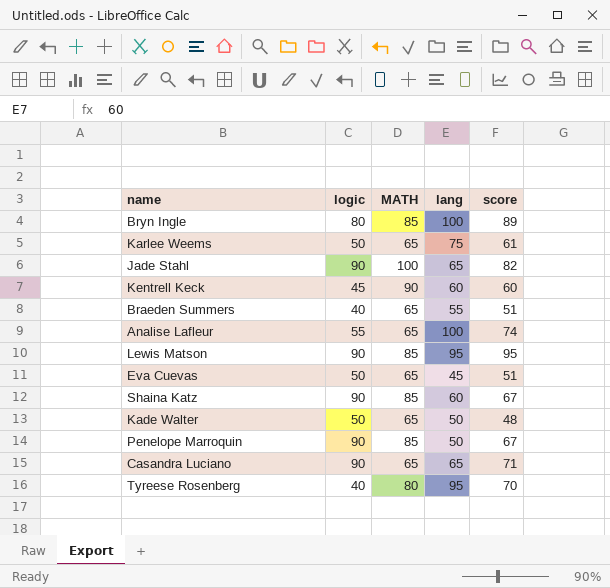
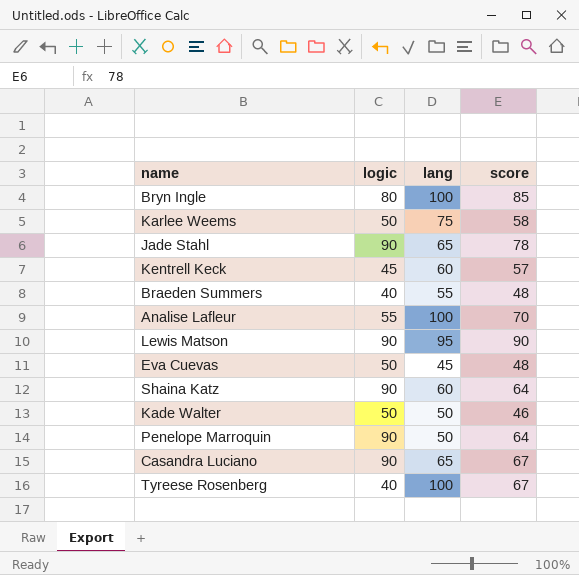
column MATH | position: 3 -> none
Bryn Ingle | score: 89 -> 85
Karlee Weems | score: 61 -> 58
Jade Stahl | score: 82 -> 78
Kentrell Keck | score: 60 -> 57
Braeden Summers | score: 51 -> 48
Analise Lafleur | score: 74 -> 70
Lewis Matson | score: 95 -> 90
Eva Cuevas | score: 51 -> 48
Shaina Katz | score: 67 -> 64
Kade Walter | score: 48 -> 46
Penelope Marroquin | score: 67 -> 64
Casandra Luciano | score: 71 -> 67
Tyreese Rosenberg | lang: 95 -> 100
Tyreese Rosenberg | score: 70 -> 67

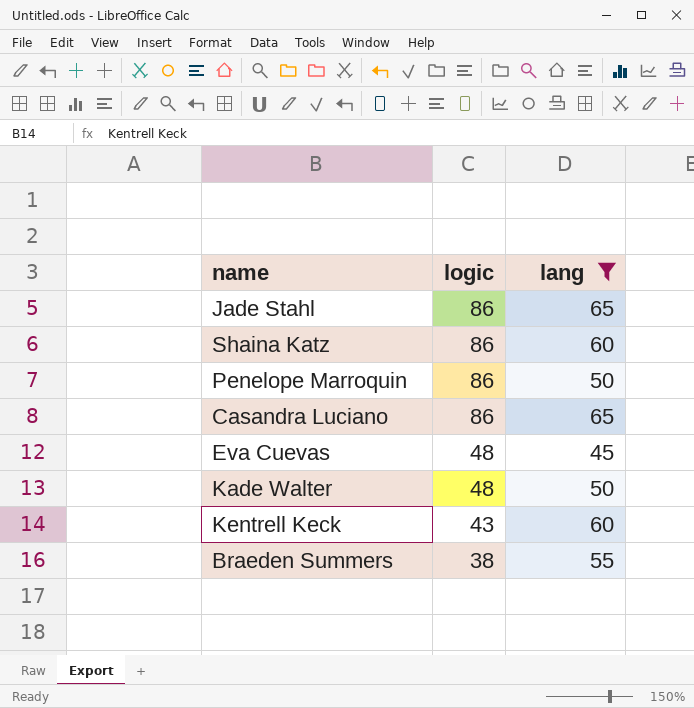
filter: none -> lang <= 65
row order: none -> logic descending
column score | position: 4 -> none
Jade Stahl | logic: 90 -> 86
Shaina Katz | logic: 90 -> 86
Penelope Marroquin | logic: 90 -> 86
Casandra Luciano | logic: 90 -> 86
Eva Cuevas | logic: 50 -> 48
Kade Walter | logic: 50 -> 48
Kentrell Keck | logic: 45 -> 43
Braeden Summers | logic: 40 -> 38

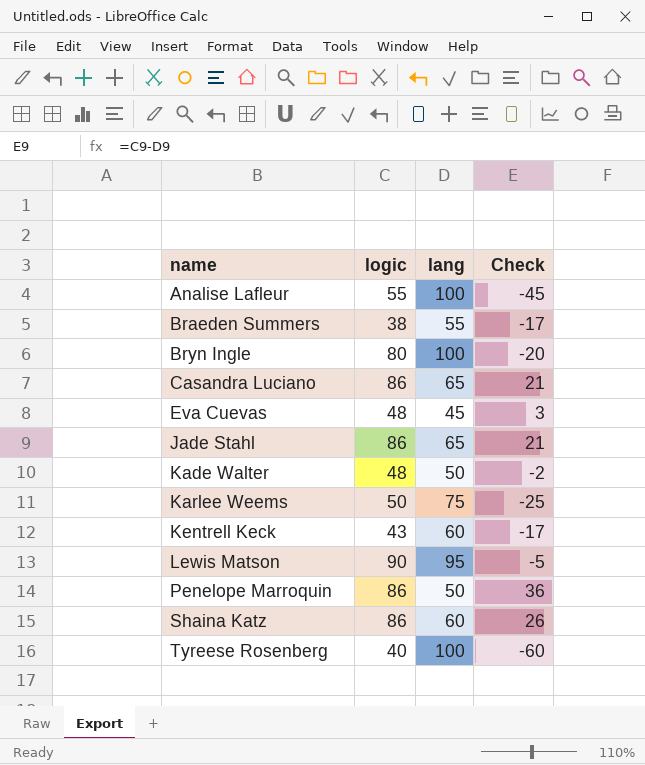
filter: lang <= 65 -> none
row order: logic descending -> name ascending
column Check | formula: none -> [logic] - [lang]

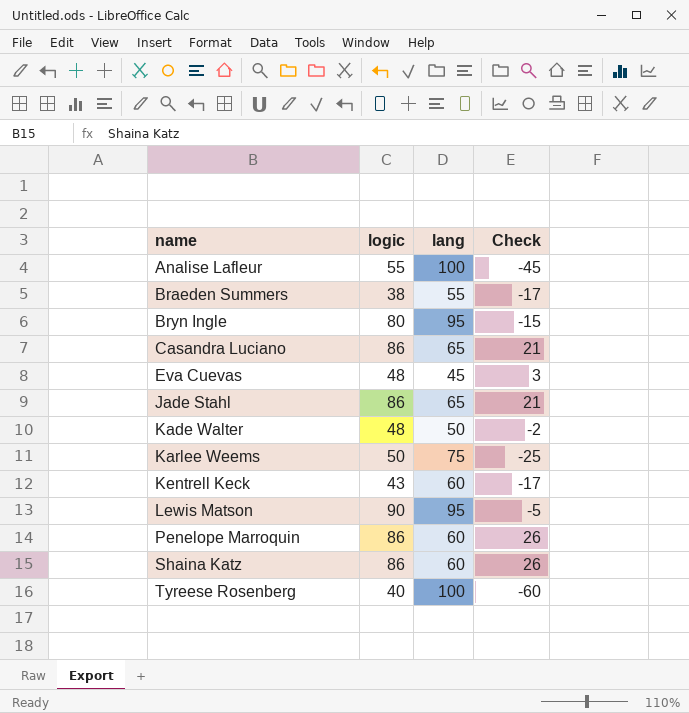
Bryn Ingle | lang: 100 -> 95
Bryn Ingle | Check: -20 -> -15
Penelope Marroquin | lang: 50 -> 60
Penelope Marroquin | Check: 36 -> 26

